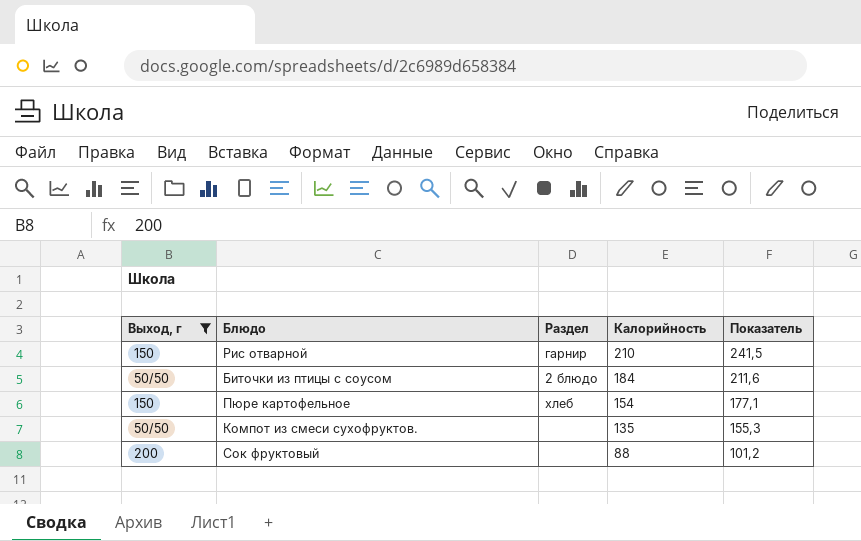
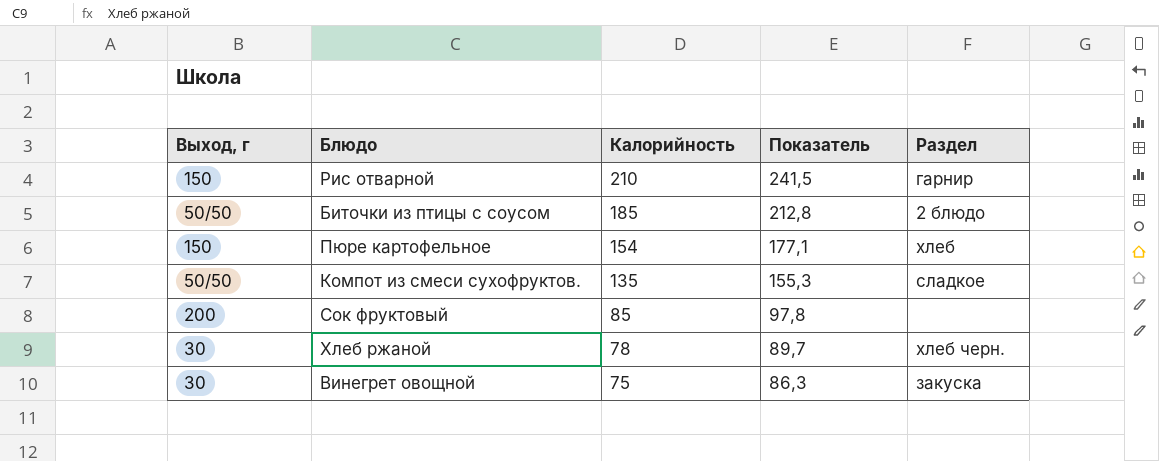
filter: Выход, г != 30 -> none
column Раздел | position: 3 -> 5
Биточки из птицы с соусом | Калорийность: 184 -> 185
Биточки из птицы с соусом | Показатель: 211,6 -> 212,8
Компот из смеси сухофруктов. | Раздел: none -> сладкое
Сок фруктовый | Калорийность: 88 -> 85
Сок фруктовый | Показатель: 101,2 -> 97,8

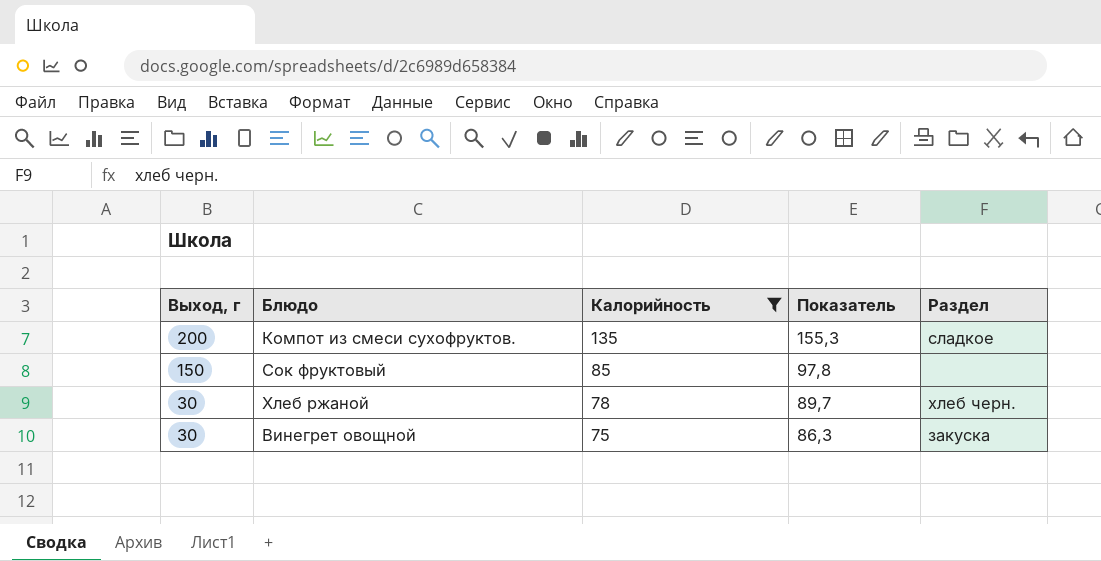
filter: none -> Калорийность <= 135
Компот из смеси сухофруктов. | Выход, г: 50/50 -> 200
Сок фруктовый | Выход, г: 200 -> 150

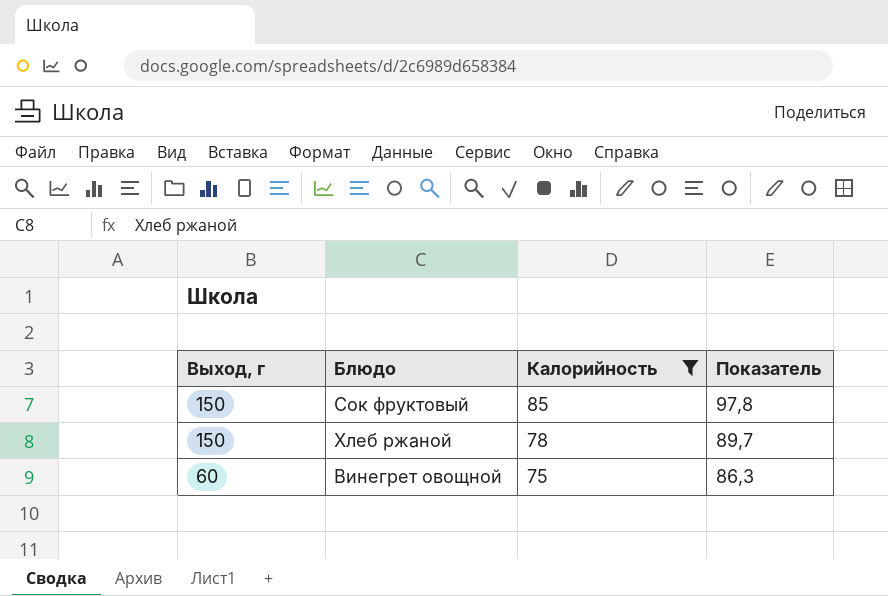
column Раздел | position: 5 -> none
row Компот из смеси сухофруктов.: 200 | 135 | 155,3 | сладкое -> none
Хлеб ржаной | Выход, г: 30 -> 150
Винегрет овощной | Выход, г: 30 -> 60

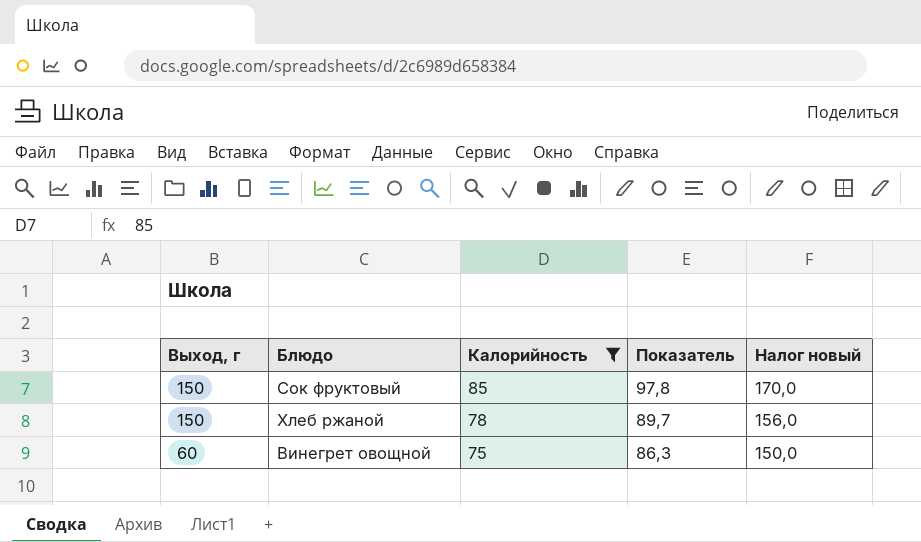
column Налог новый | formula: none -> [Калорийность] * 2

